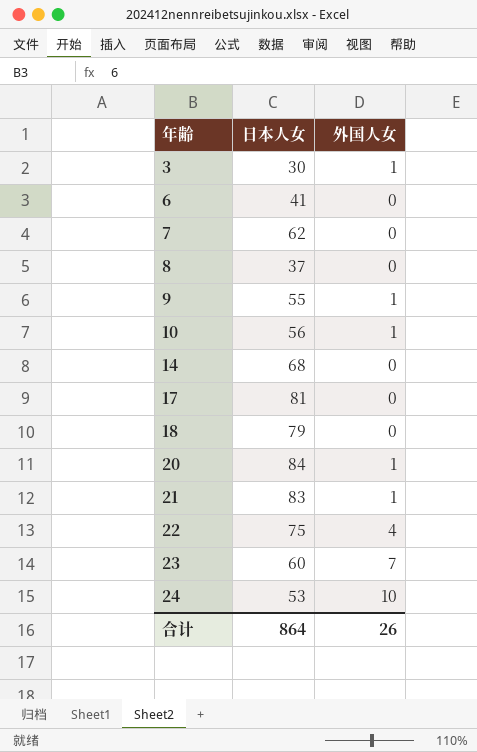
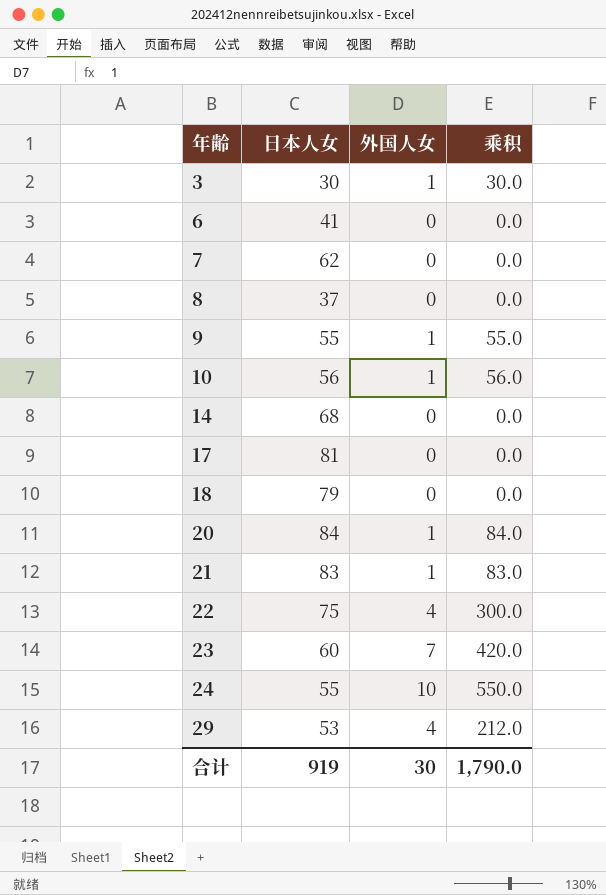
column 乘积 | formula: none -> [日本人女] * [外国人女]
24 | 日本人女: 53 -> 55
row 29: none -> 53 | 4 | 212.0
合计 | 日本人女: 864 -> 919
合计 | 外国人女: 26 -> 30

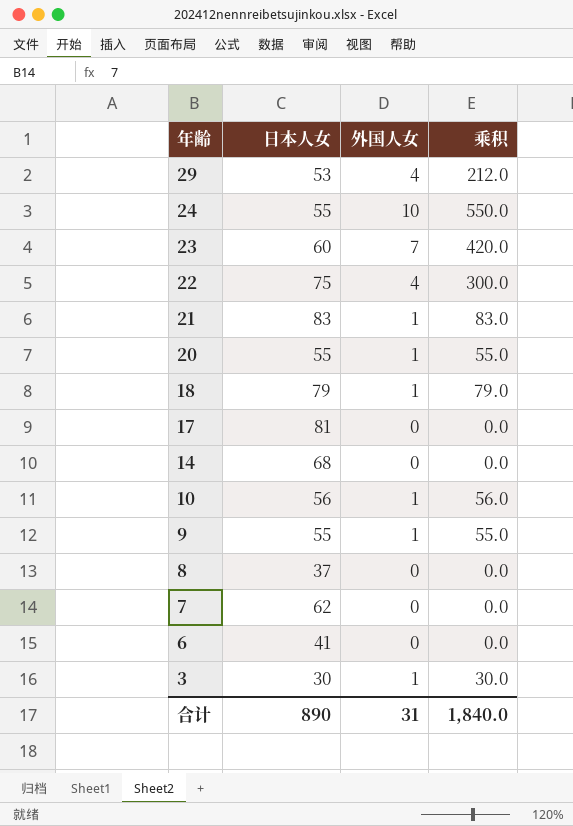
row order: 年齢 ascending -> 年齢 descending
20 | 日本人女: 84 -> 55
20 | 乘积: 84.0 -> 55.0
18 | 外国人女: 0 -> 1
18 | 乘积: 0.0 -> 79.0
合计 | 日本人女: 919 -> 890
合计 | 外国人女: 30 -> 31
合计 | 乘积: 1,790.0 -> 1,840.0

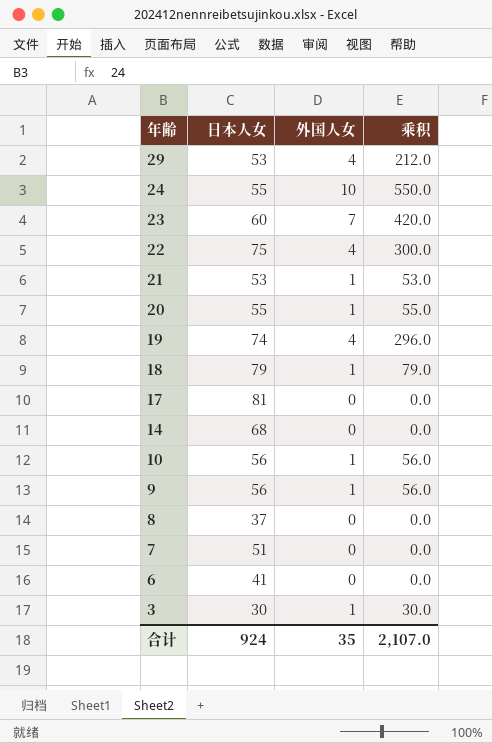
21 | 日本人女: 83 -> 53
21 | 乘积: 83.0 -> 53.0
row 19: none -> 74 | 4 | 296.0
9 | 日本人女: 55 -> 56
9 | 乘积: 55.0 -> 56.0
7 | 日本人女: 62 -> 51
合计 | 日本人女: 890 -> 924
合计 | 外国人女: 31 -> 35
合计 | 乘积: 1,840.0 -> 2,107.0

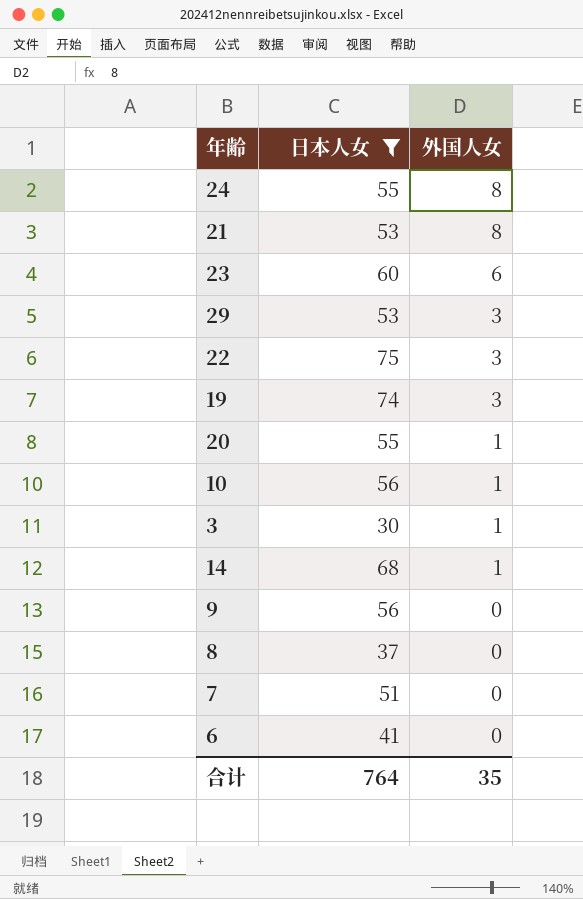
filter: none -> 日本人女 <= 75
row order: 年齢 descending -> 外国人女 descending
column 乘积 | formula: [日本人女] * [外国人女] -> none
24 | 外国人女: 10 -> 8
21 | 外国人女: 1 -> 8
23 | 外国人女: 7 -> 6
29 | 外国人女: 4 -> 3
22 | 外国人女: 4 -> 3
19 | 外国人女: 4 -> 3
14 | 外国人女: 0 -> 1
9 | 外国人女: 1 -> 0
合计 | 日本人女: 924 -> 764

